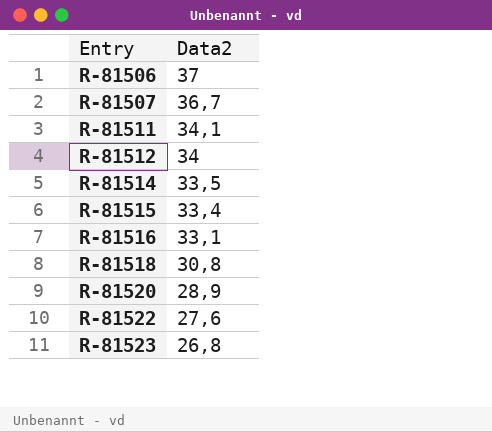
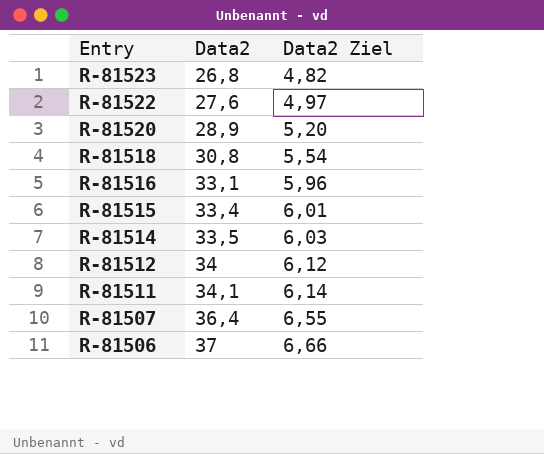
row order: Entry ascending -> Entry descending
column Data2 Ziel | formula: none -> [Data2] * 0,18
R-81507 | Data2: 36,7 -> 36,4

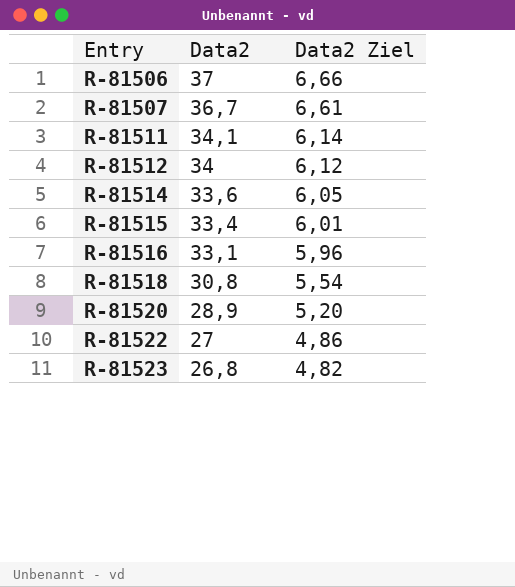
row order: Entry descending -> Entry ascending
R-81507 | Data2: 36,4 -> 36,7
R-81507 | Data2 Ziel: 6,55 -> 6,61
R-81514 | Data2: 33,5 -> 33,6
R-81514 | Data2 Ziel: 6,03 -> 6,05
R-81522 | Data2: 27,6 -> 27
R-81522 | Data2 Ziel: 4,97 -> 4,86

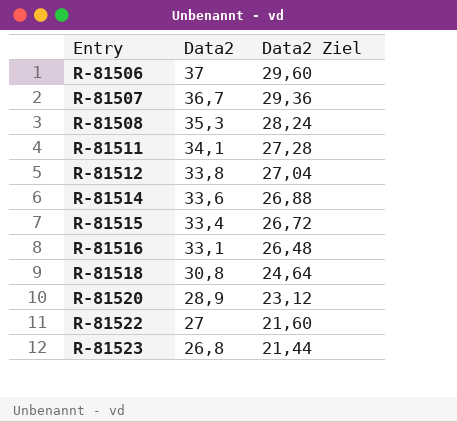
column Data2 Ziel | formula: [Data2] * 0,18 -> [Data2] * 0,8
row R-81508: none -> 35,3 | 28,24
R-81512 | Data2: 34 -> 33,8

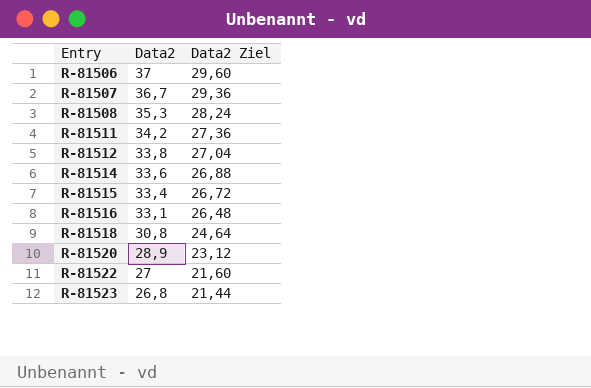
R-81511 | Data2: 34,1 -> 34,2
R-81511 | Data2 Ziel: 27,28 -> 27,36

